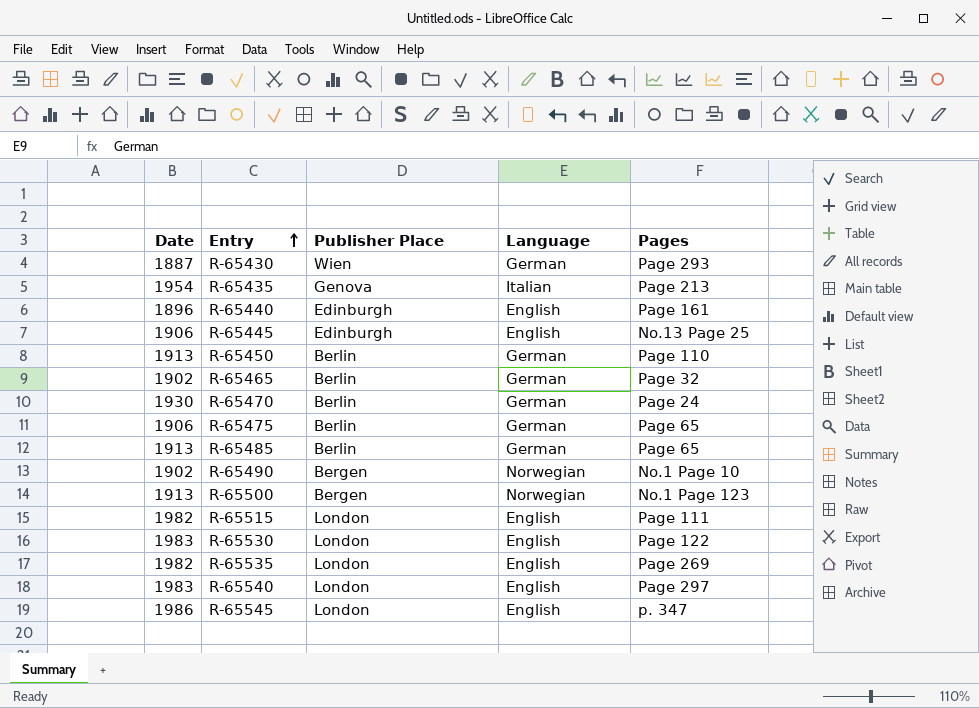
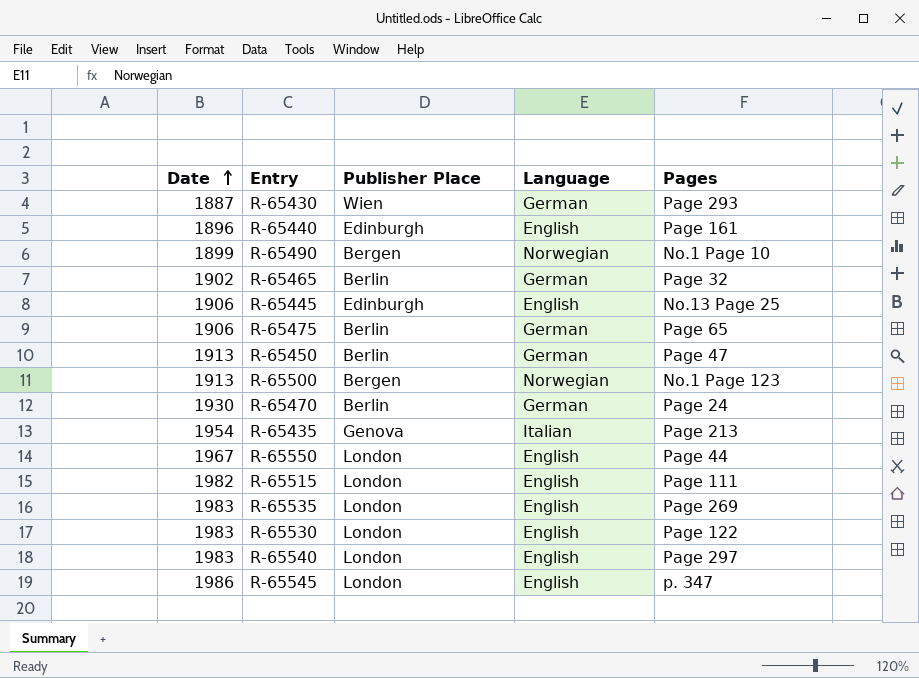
row order: Entry ascending -> Date ascending
row R-65485: 1913 | Berlin | German | Page 65 -> none
R-65490 | Date: 1902 -> 1899
R-65450 | Pages: Page 110 -> Page 47
row R-65550: none -> 1967 | London | English | Page 44
R-65535 | Date: 1982 -> 1983

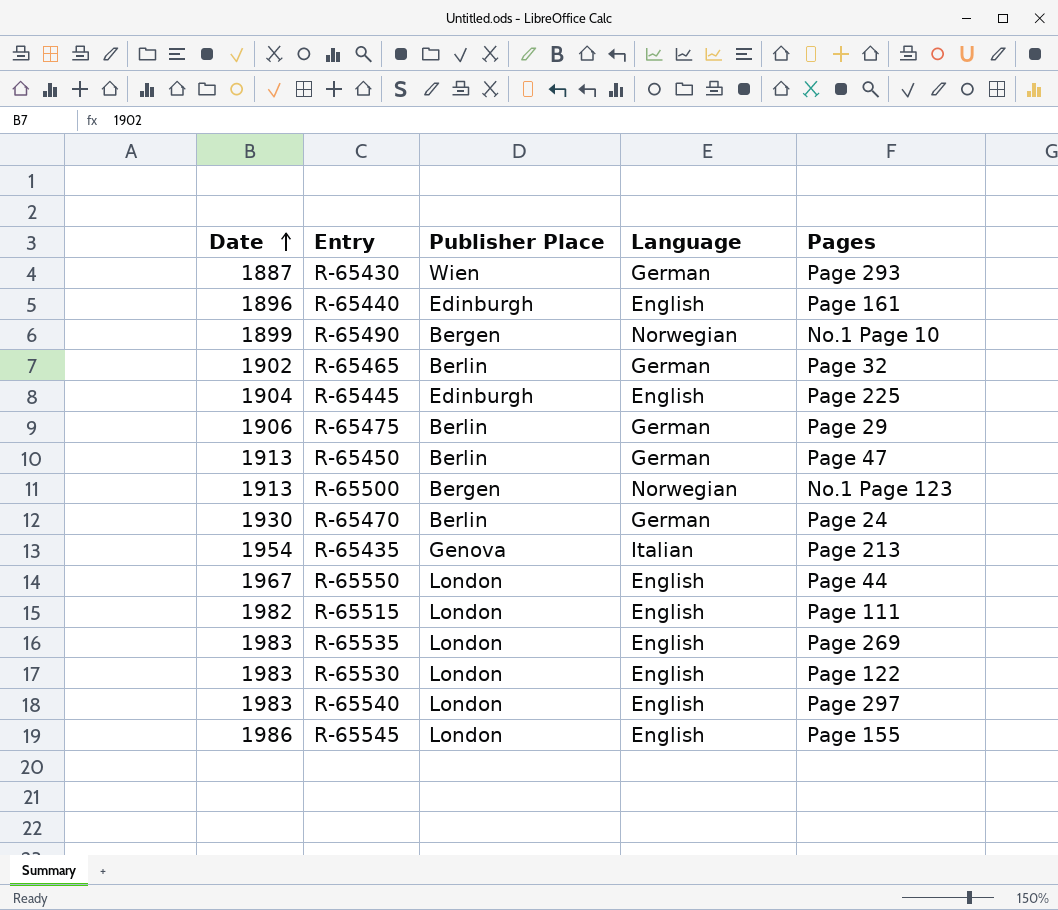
R-65445 | Date: 1906 -> 1904
R-65445 | Pages: No.13 Page 25 -> Page 225
R-65475 | Pages: Page 65 -> Page 29
R-65545 | Pages: p. 347 -> Page 155

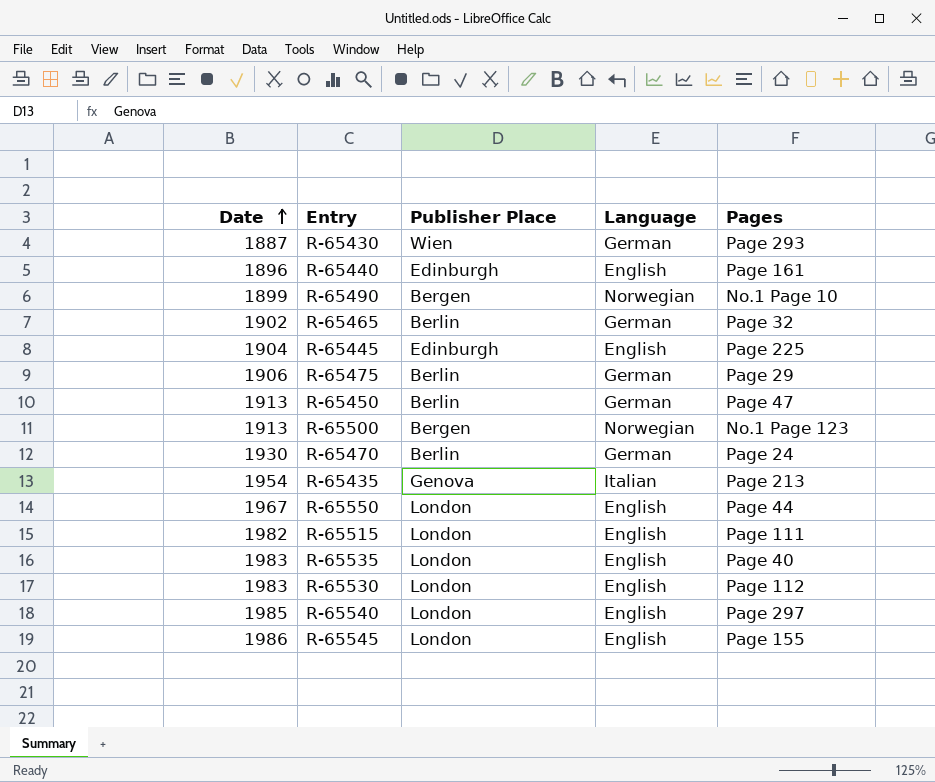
R-65535 | Pages: Page 269 -> Page 40
R-65530 | Pages: Page 122 -> Page 112
R-65540 | Date: 1983 -> 1985

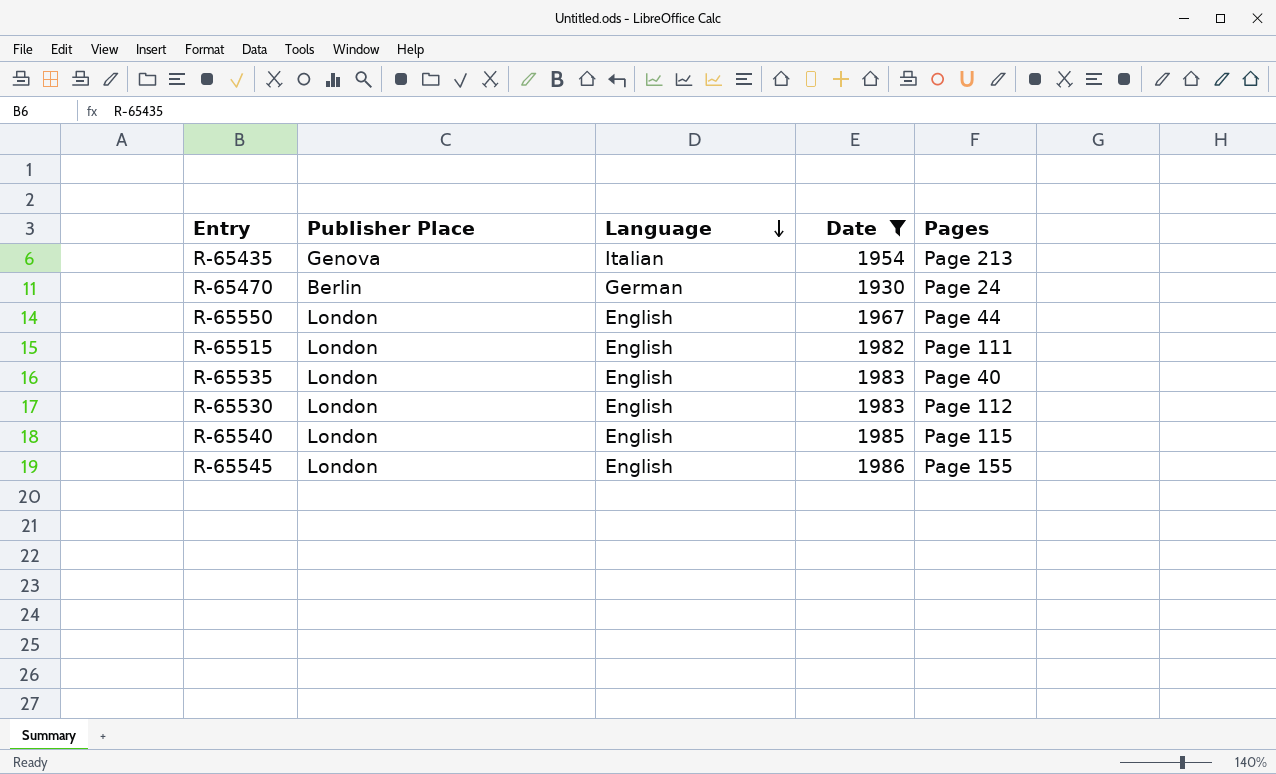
filter: none -> Date >= 1930
row order: Date ascending -> Language descending
column Date | position: 1 -> 4
R-65540 | Pages: Page 297 -> Page 115

